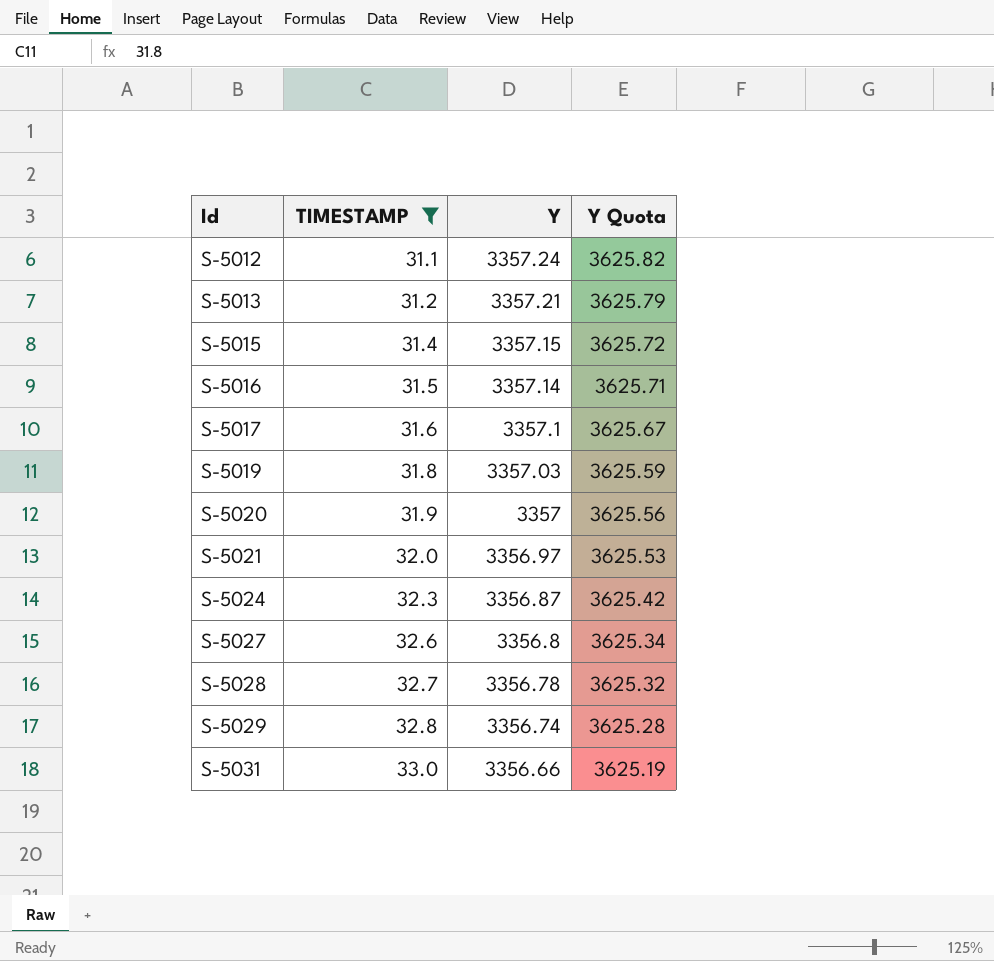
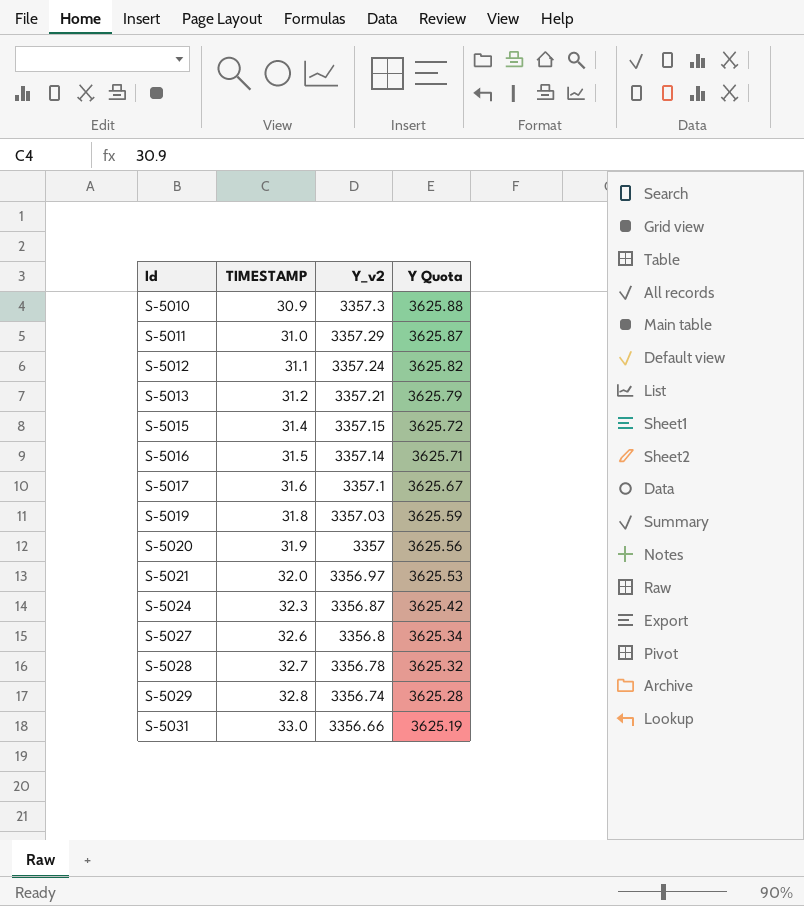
filter: TIMESTAMP >= 31.1 -> none
column name: Y -> Y_v2

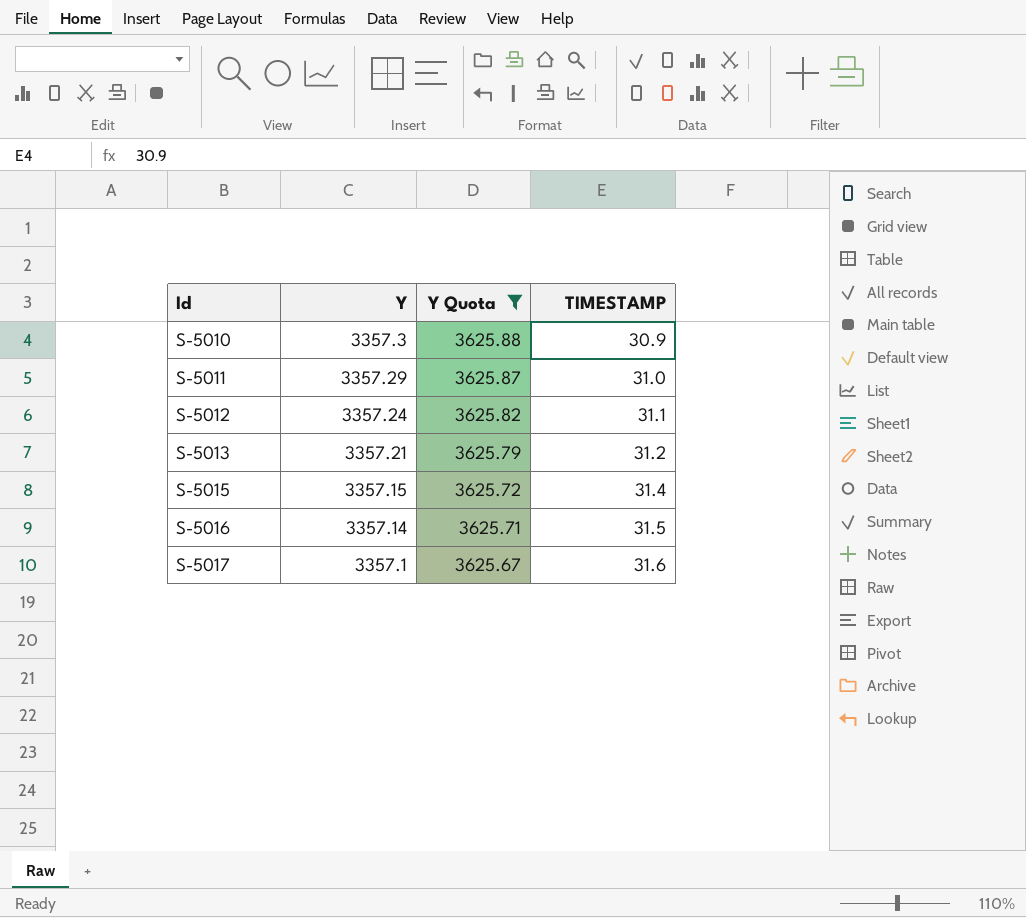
filter: none -> Y Quota >= 3625.67
column name: Y_v2 -> Y
column TIMESTAMP | position: 2 -> 4

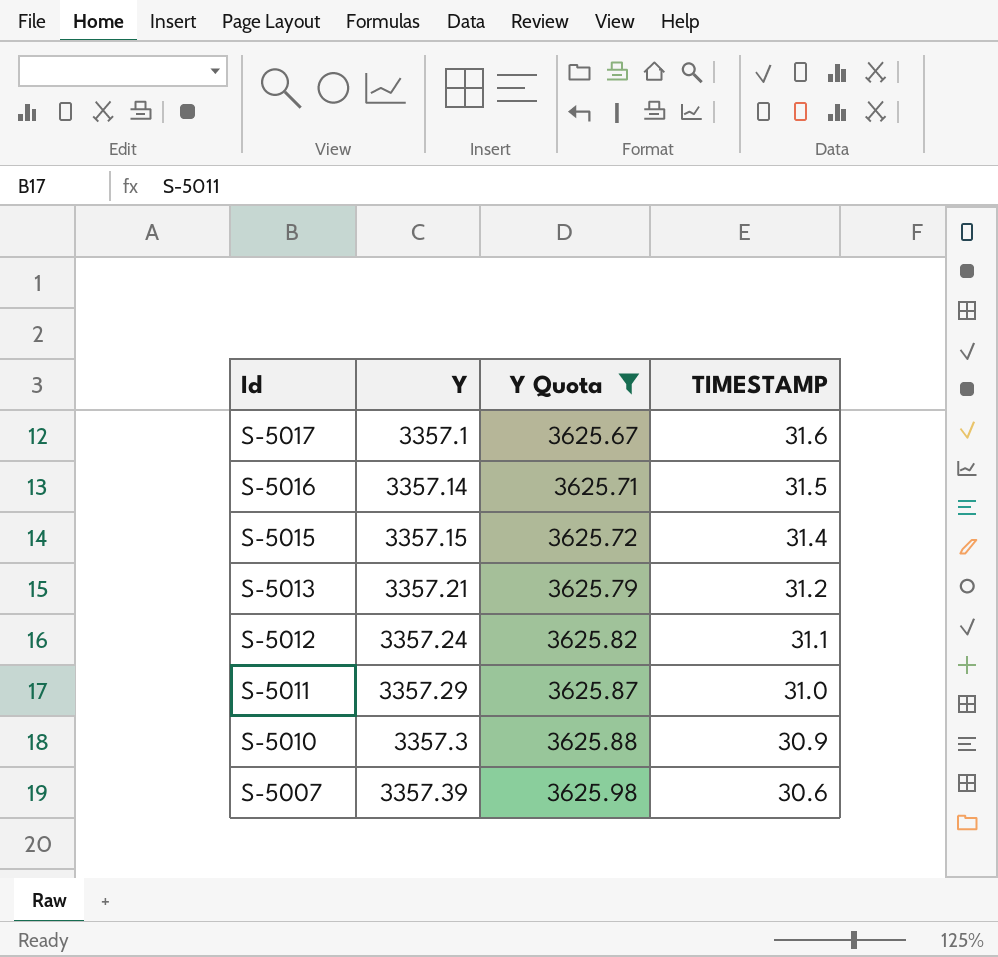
row order: Id ascending -> Id descending
row S-5007: none -> 3357.39 | 3625.98 | 30.6

